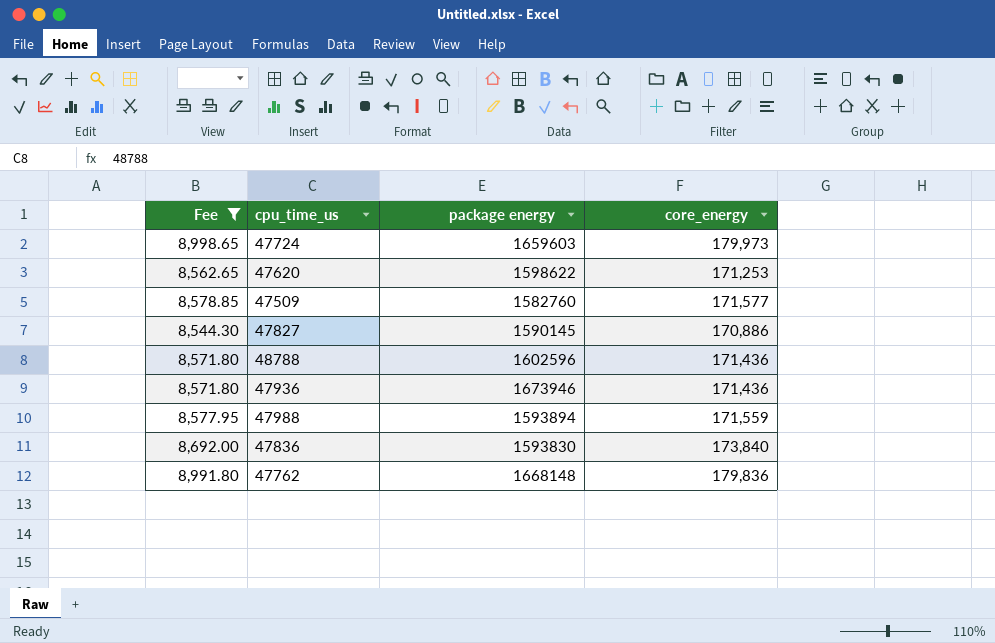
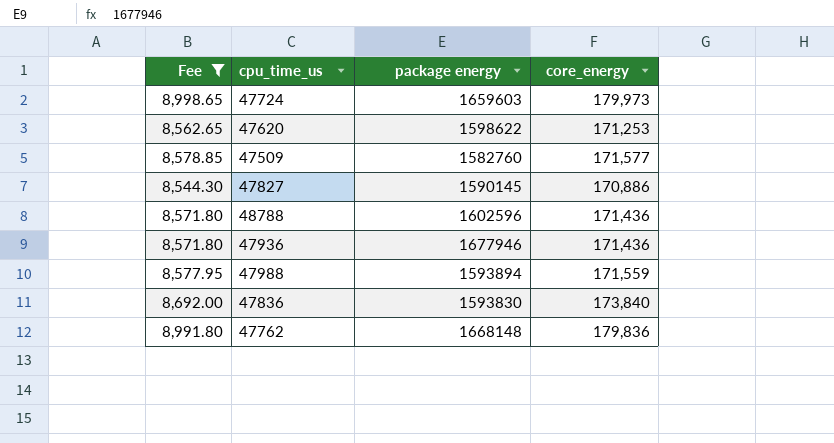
47936 | package energy: 1673946 -> 1677946

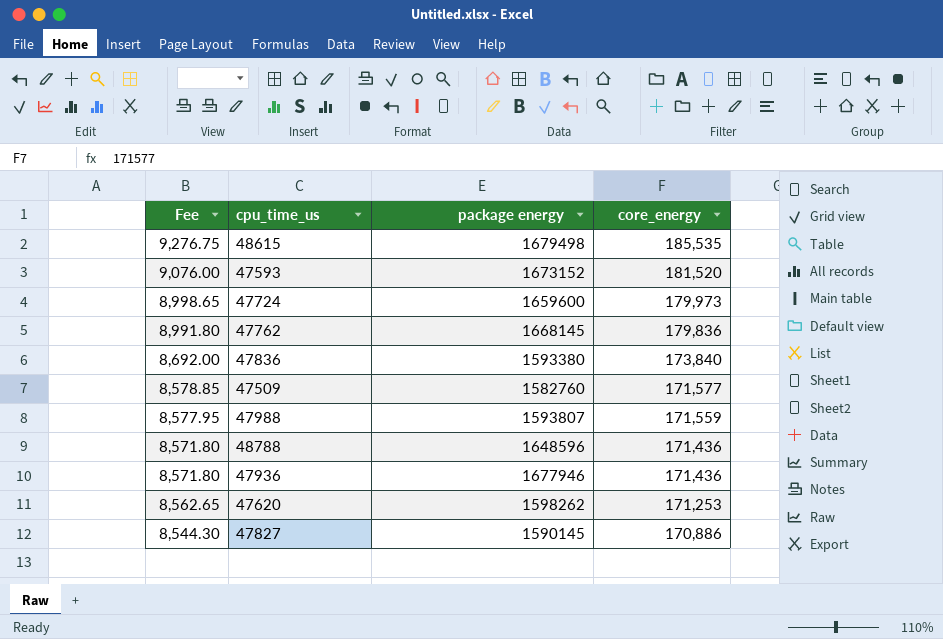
filter: Fee <= 8,998.65 -> none
row order: none -> Fee descending
47724 | package energy: 1659603 -> 1659600
47762 | package energy: 1668148 -> 1668145
47836 | package energy: 1593830 -> 1593380
47988 | package energy: 1593894 -> 1593807
48788 | package energy: 1602596 -> 1648596
47620 | package energy: 1598622 -> 1598262

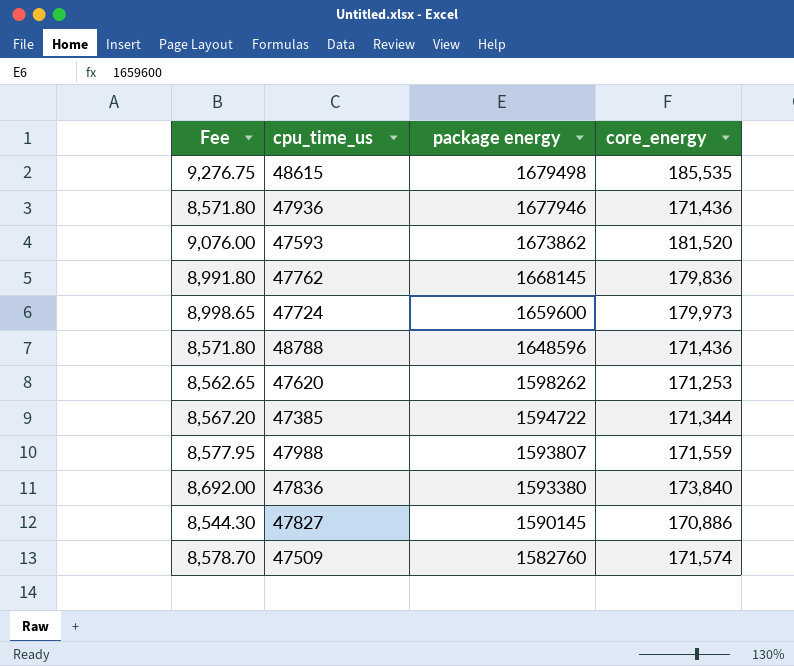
row order: Fee descending -> package energy descending
47593 | package energy: 1673152 -> 1673862
row 47385: none -> 8,567.20 | 1594722 | 171,344
47509 | Fee: 8,578.85 -> 8,578.70
47509 | core_energy: 171,577 -> 171,574

